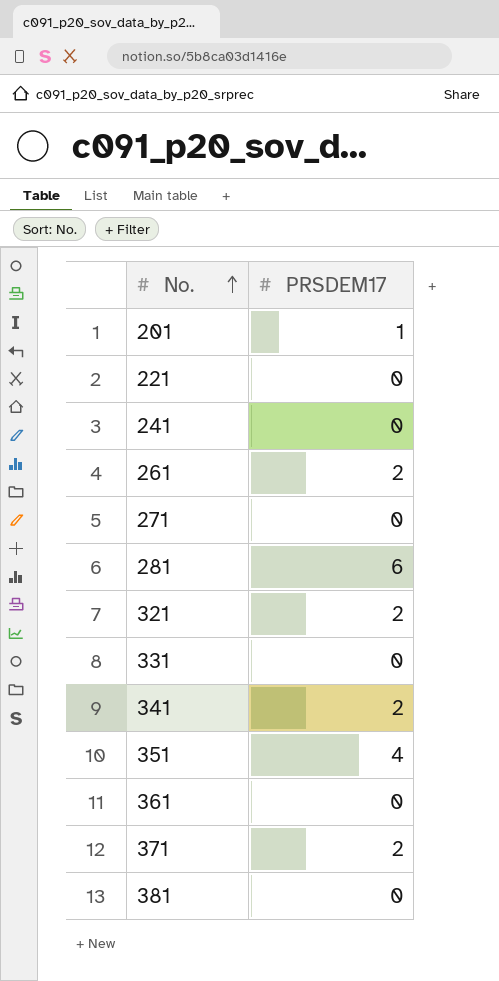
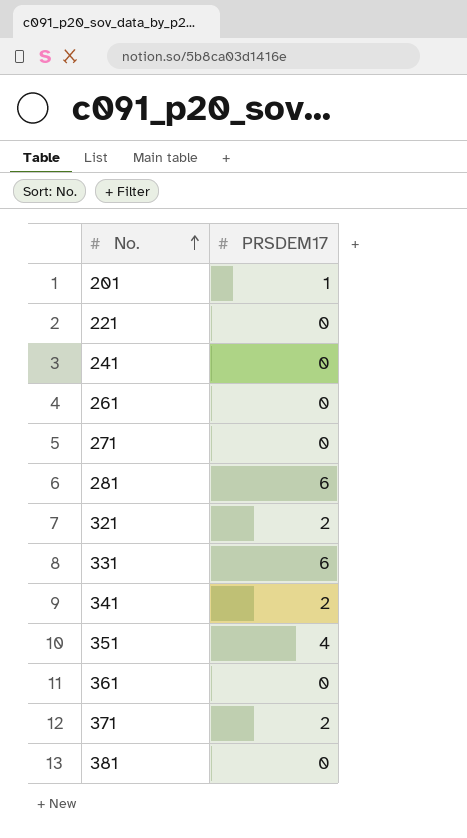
261 | PRSDEM17: 2 -> 0
331 | PRSDEM17: 0 -> 6

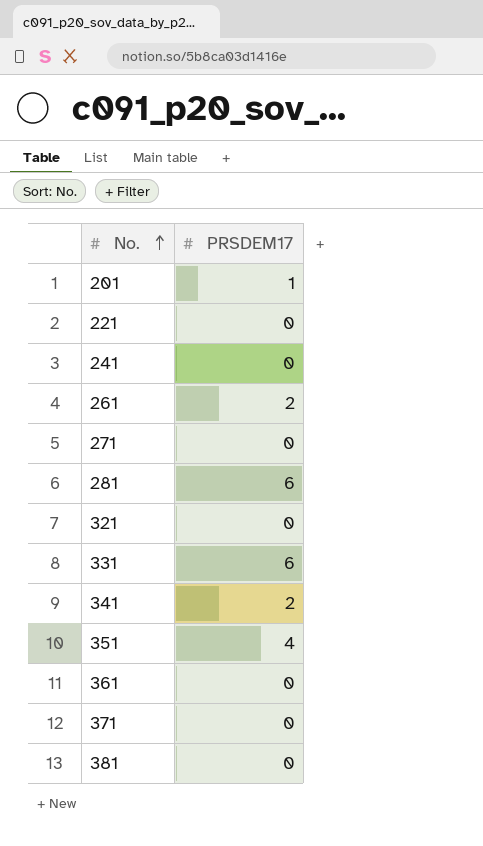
261 | PRSDEM17: 0 -> 2
321 | PRSDEM17: 2 -> 0
371 | PRSDEM17: 2 -> 0

